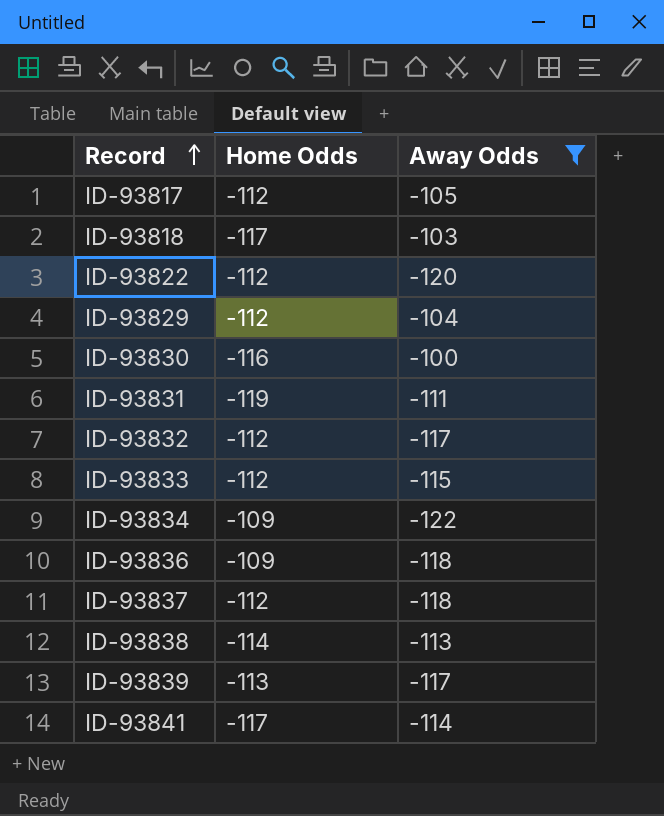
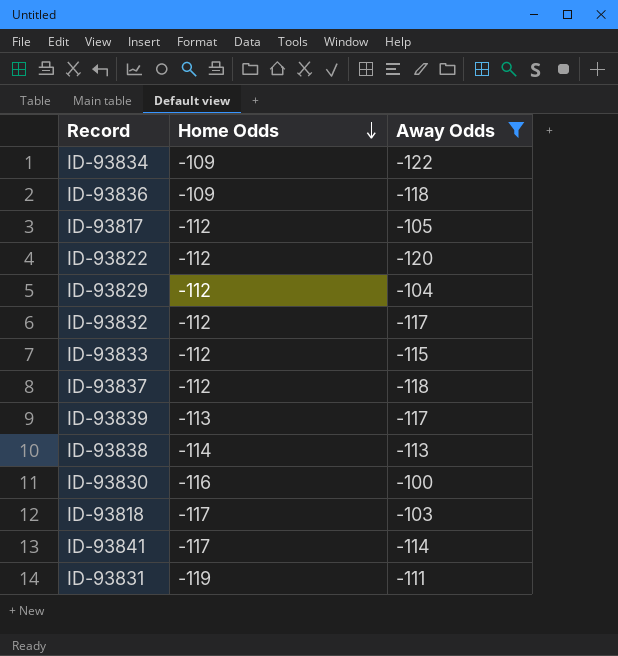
row order: Record ascending -> Home Odds descending

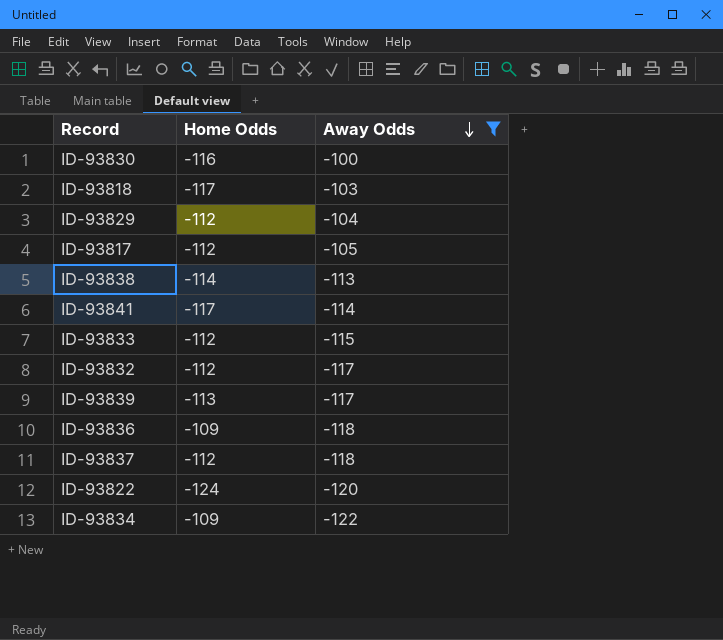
row order: Home Odds descending -> Away Odds descending
row ID-93831: -119 | -111 -> none
ID-93822 | Home Odds: -112 -> -124

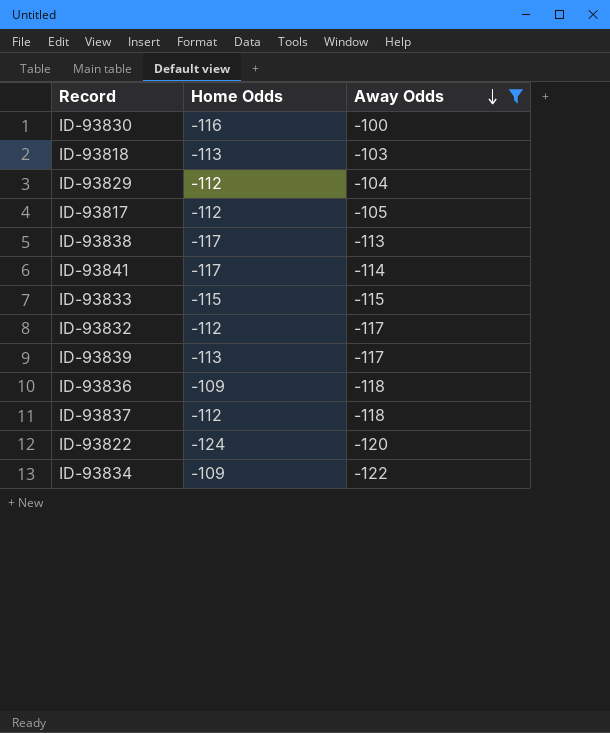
ID-93818 | Home Odds: -117 -> -113
ID-93838 | Home Odds: -114 -> -117
ID-93833 | Home Odds: -112 -> -115

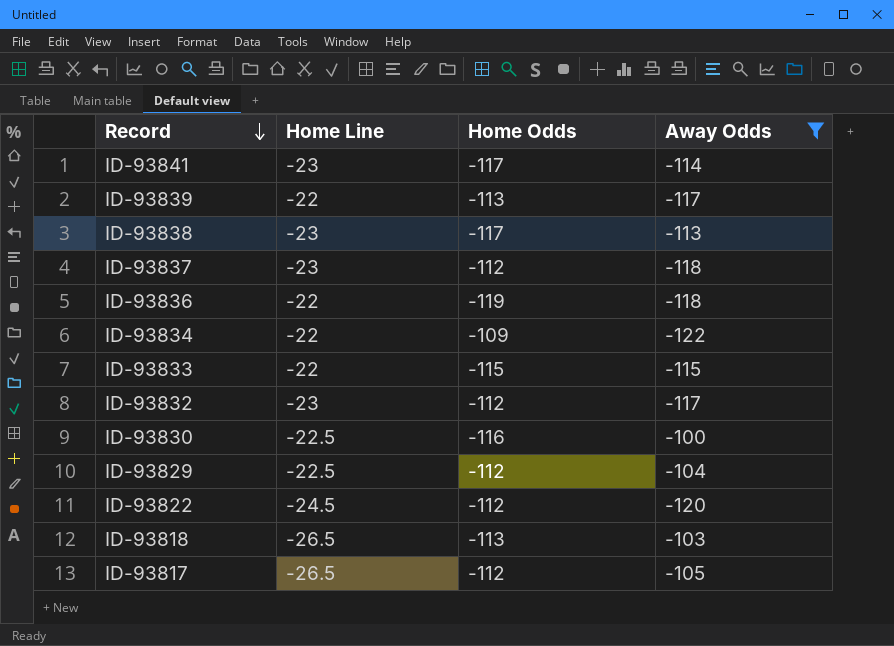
row order: Away Odds descending -> Record descending
column Home Line | position: none -> 2
ID-93836 | Home Odds: -109 -> -119
ID-93822 | Home Odds: -124 -> -112

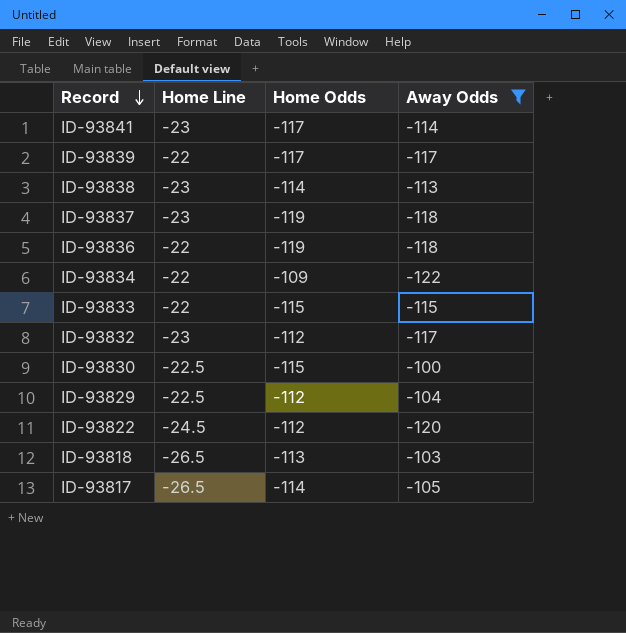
ID-93839 | Home Odds: -113 -> -117
ID-93838 | Home Odds: -117 -> -114
ID-93837 | Home Odds: -112 -> -119
ID-93830 | Home Odds: -116 -> -115
ID-93817 | Home Odds: -112 -> -114

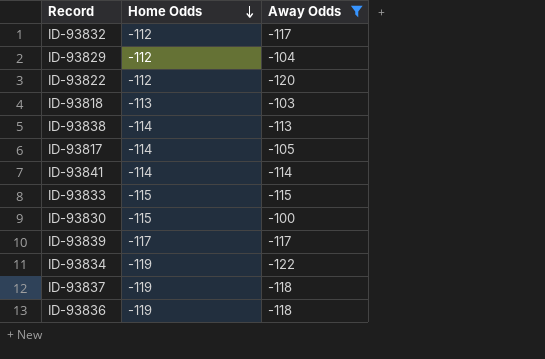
row order: Record descending -> Home Odds descending
column Home Line | position: 2 -> none
ID-93841 | Home Odds: -117 -> -114
ID-93834 | Home Odds: -109 -> -119

